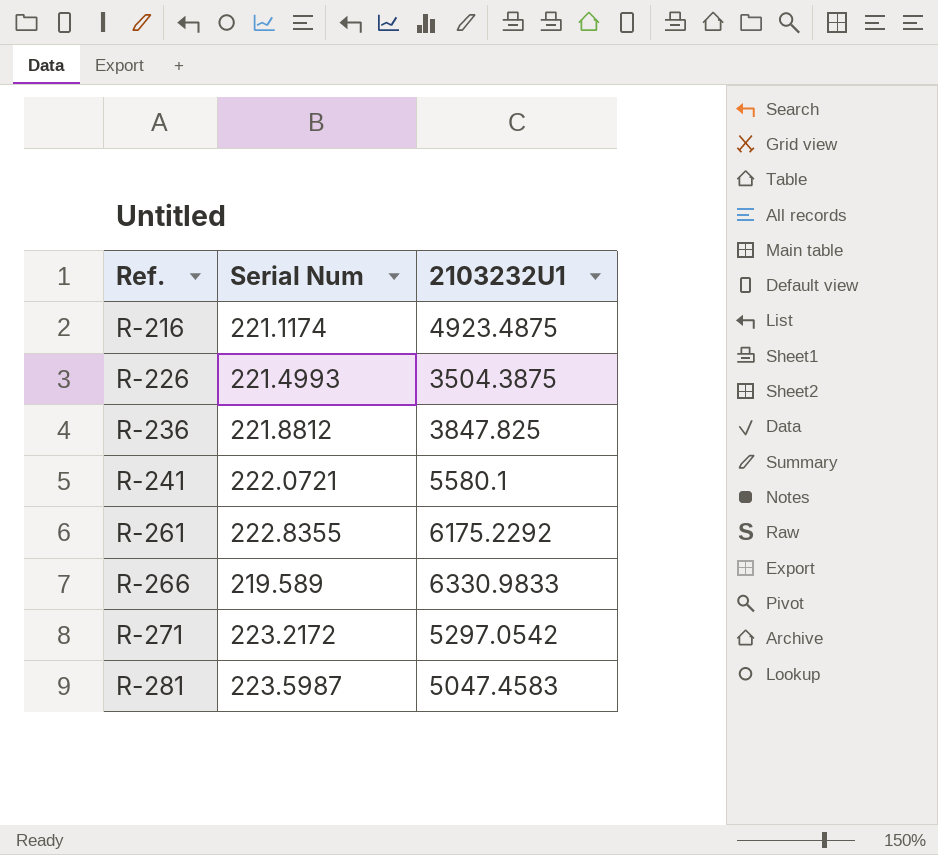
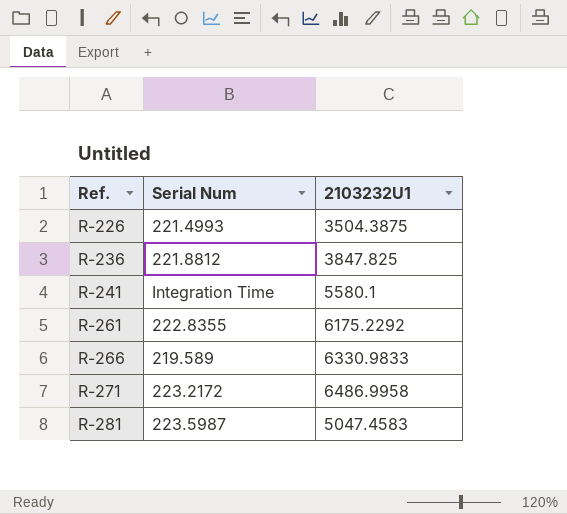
row R-216: 221.1174 | 4923.4875 -> none
R-241 | Serial Num: 222.0721 -> Integration Time
R-271 | 2103232U1: 5297.0542 -> 6486.9958

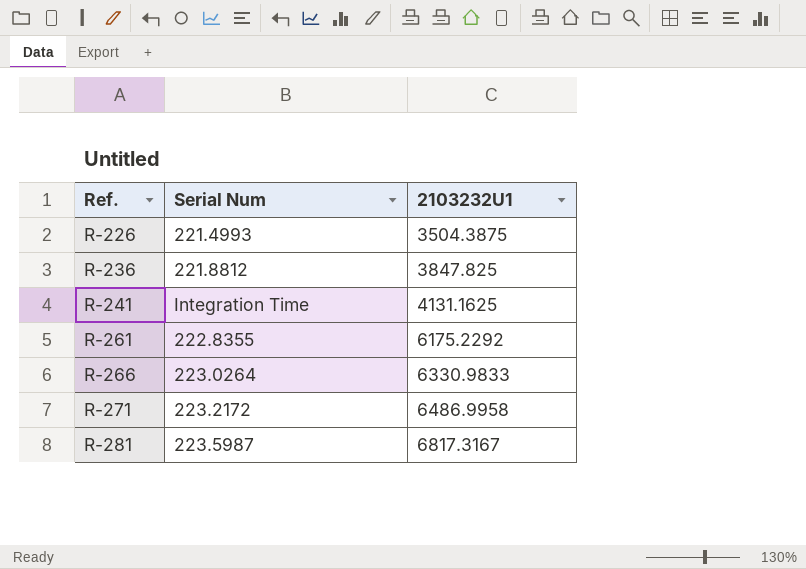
R-241 | 2103232U1: 5580.1 -> 4131.1625
R-266 | Serial Num: 219.589 -> 223.0264
R-281 | 2103232U1: 5047.4583 -> 6817.3167

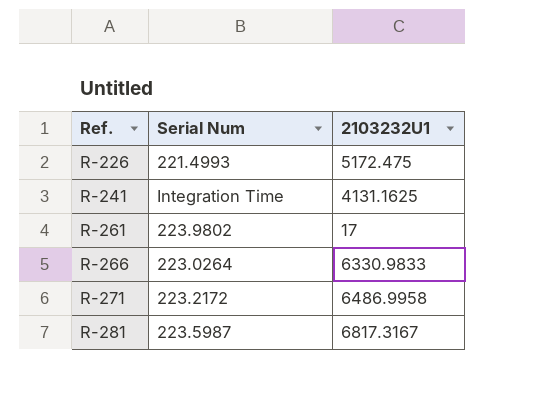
row R-236: 221.8812 | 3847.825 -> none
R-226 | 2103232U1: 3504.3875 -> 5172.475
R-261 | Serial Num: 222.8355 -> 223.9802
R-261 | 2103232U1: 6175.2292 -> 17

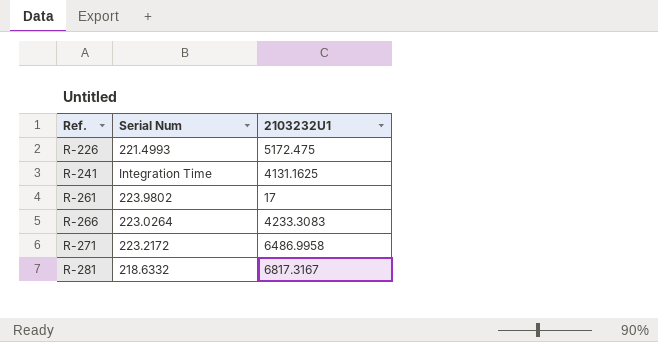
R-266 | 2103232U1: 6330.9833 -> 4233.3083
R-281 | Serial Num: 223.5987 -> 218.6332

